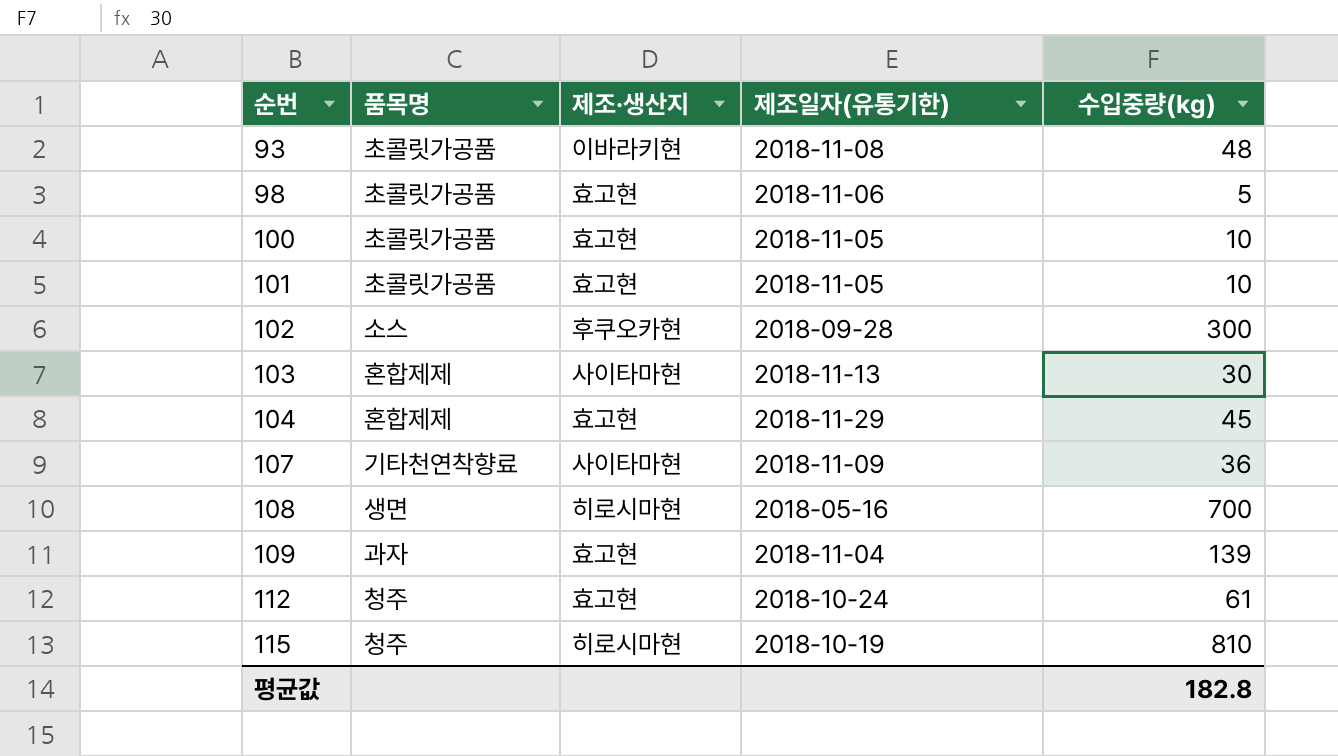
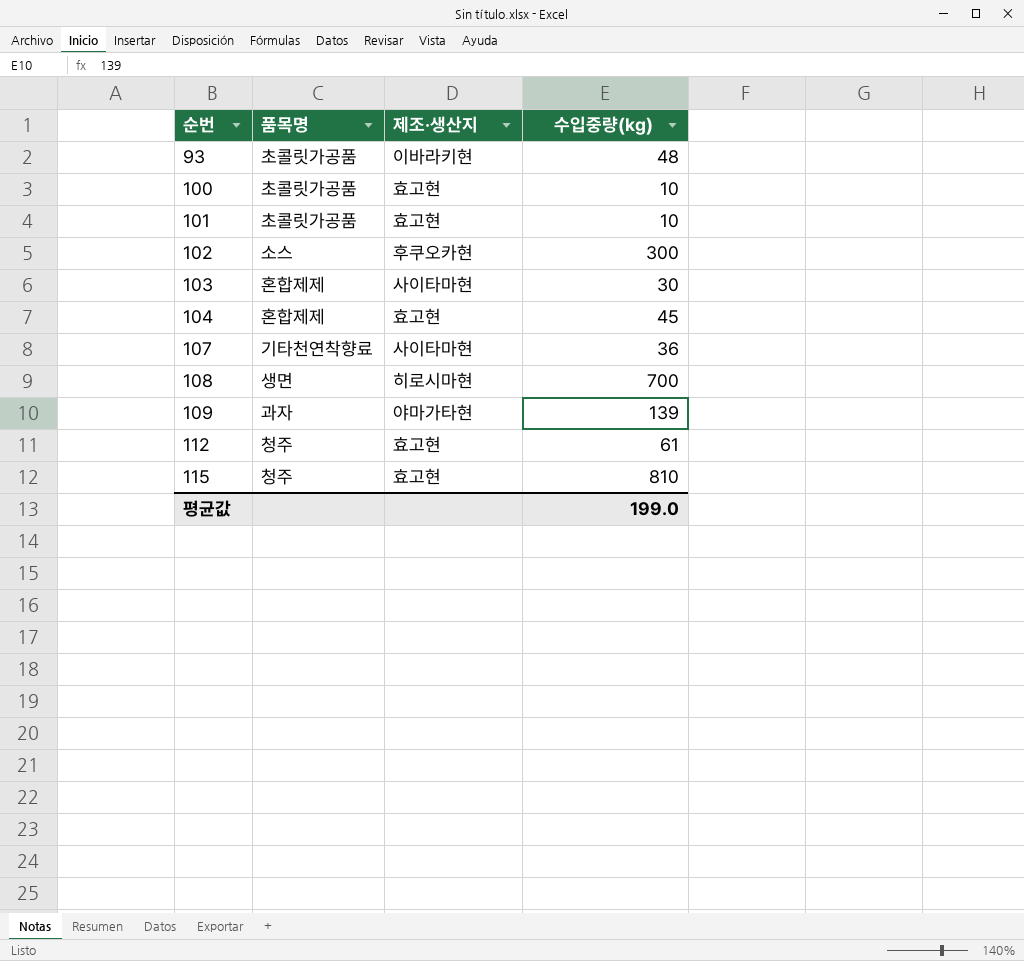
column 제조일자(유통기한) | position: 4 -> none
row 98: 초콜릿가공품 | 효고현 | 2018-11-06 | 5 -> none
109 | 제조·생산지: 효고현 -> 야마가타현
115 | 제조·생산지: 히로시마현 -> 효고현
평균값 | 수입중량(kg): 182.8 -> 199.0

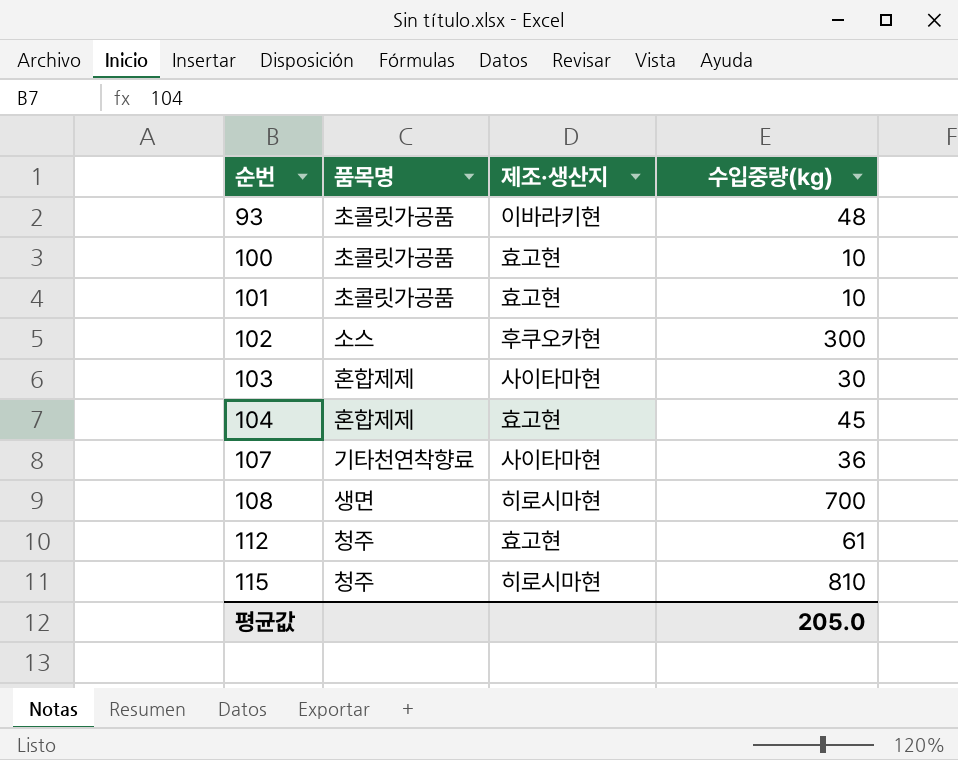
row 109: 과자 | 야마가타현 | 139 -> none
115 | 제조·생산지: 효고현 -> 히로시마현
평균값 | 수입중량(kg): 199.0 -> 205.0

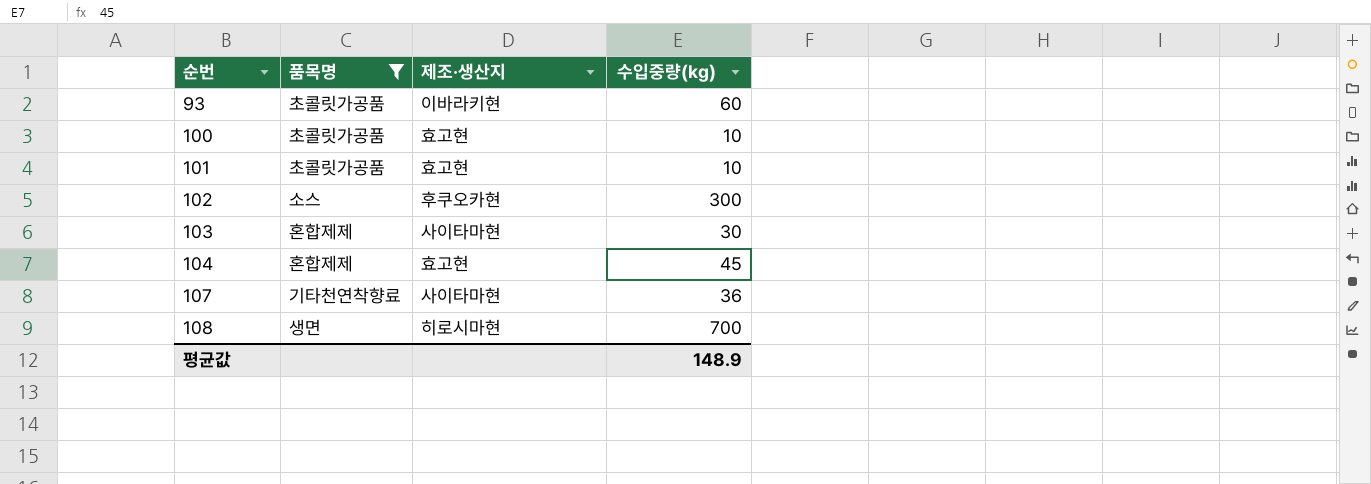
filter: none -> 품목명 != 청주
93 | 수입중량(kg): 48 -> 60
평균값 | 수입중량(kg): 205.0 -> 148.9

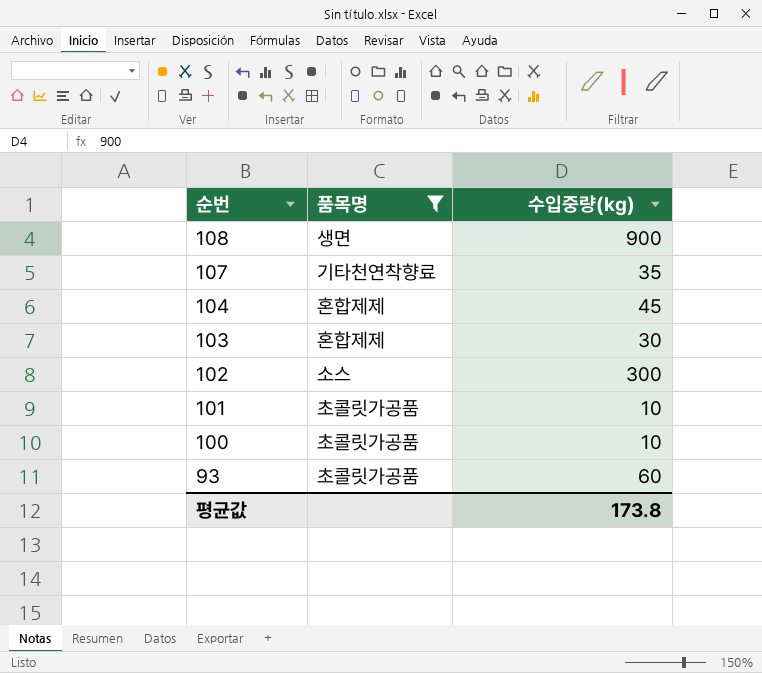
row order: 순번 ascending -> 순번 descending
column 제조·생산지 | position: 3 -> none
108 | 수입중량(kg): 700 -> 900
107 | 수입중량(kg): 36 -> 35
평균값 | 수입중량(kg): 148.9 -> 173.8

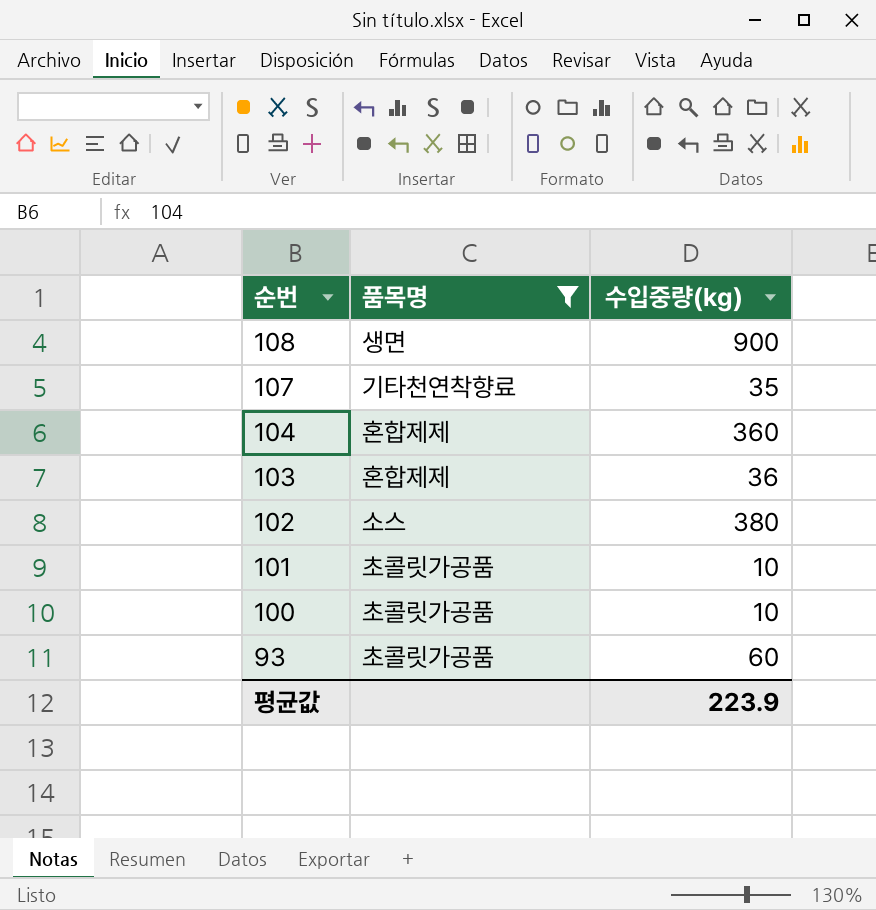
104 | 수입중량(kg): 45 -> 360
103 | 수입중량(kg): 30 -> 36
102 | 수입중량(kg): 300 -> 380
평균값 | 수입중량(kg): 173.8 -> 223.9

